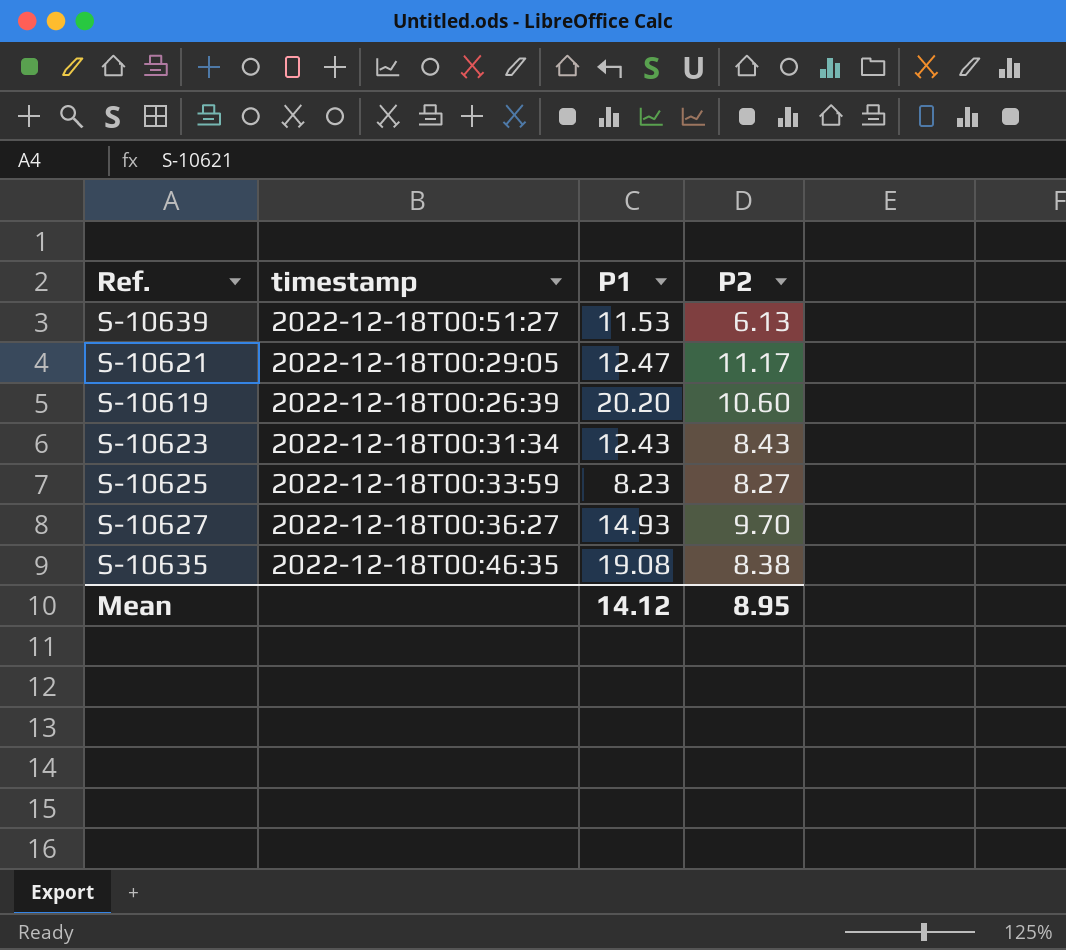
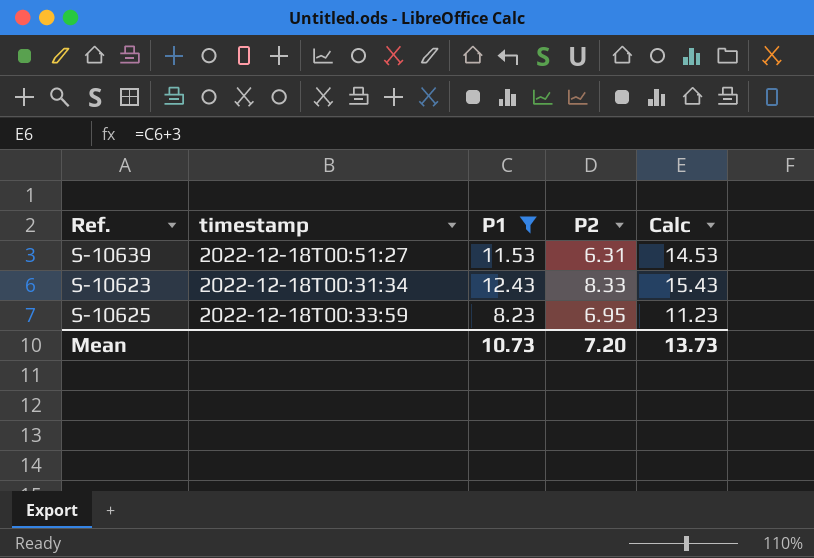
filter: none -> P1 <= 12.43
column Calc | formula: none -> [P1] + 3
S-10639 | P2: 6.13 -> 6.31
S-10623 | P2: 8.43 -> 8.33
S-10625 | P2: 8.27 -> 6.95
Mean | P1: 14.12 -> 10.73
Mean | P2: 8.95 -> 7.20

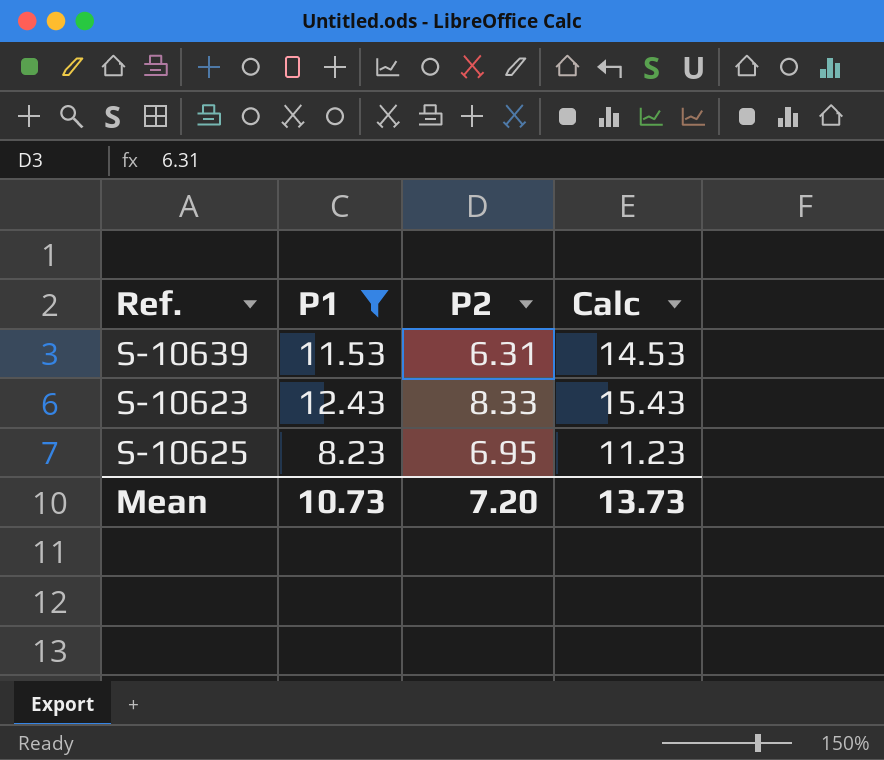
column timestamp | position: 2 -> none

